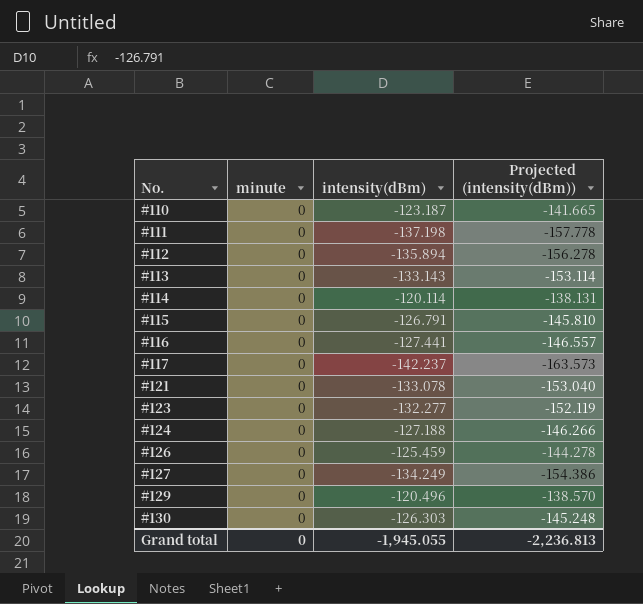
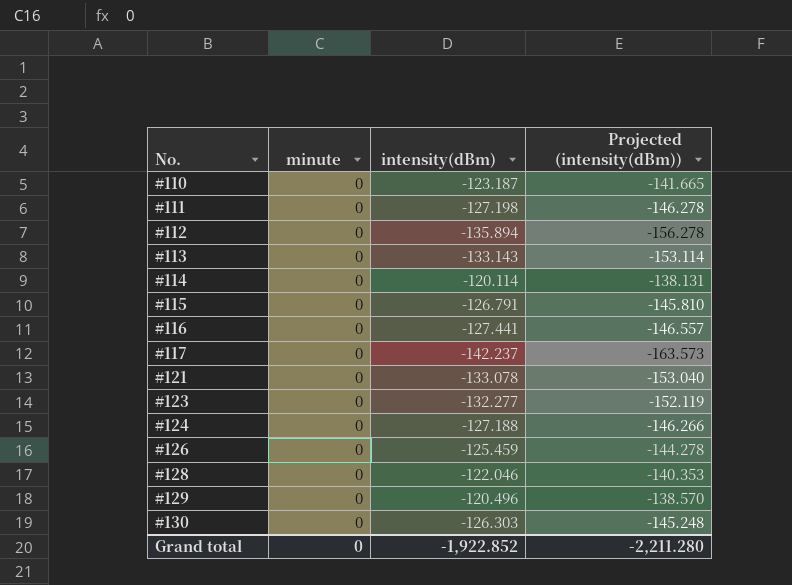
row #127: 0 | -134.249 | -154.386 -> none
#111 | intensity(dBm): -137.198 -> -127.198
#111 | Projected (intensity(dBm)): -157.778 -> -146.278
row #128: none -> 0 | -122.046 | -140.353
Grand total | intensity(dBm): -1,945.055 -> -1,922.852
Grand total | Projected (intensity(dBm)): -2,236.813 -> -2,211.280

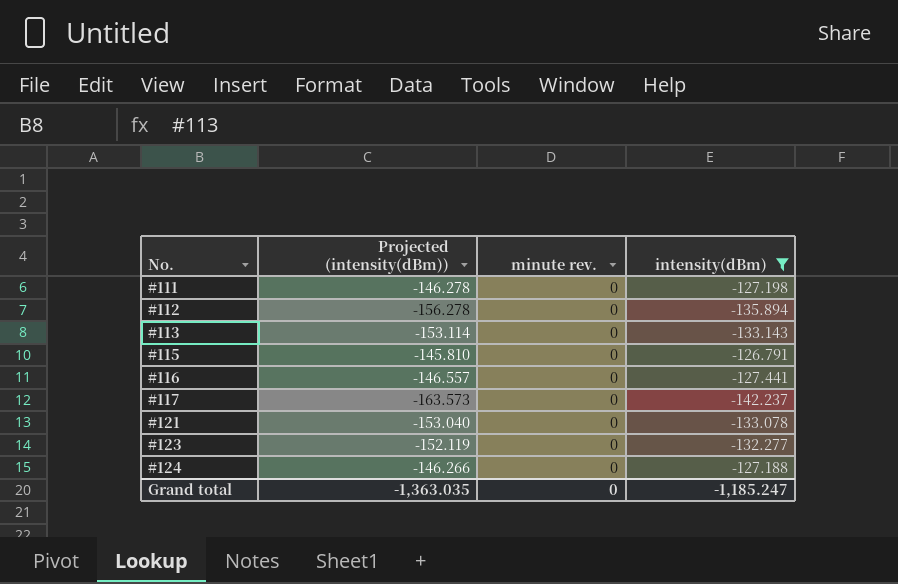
filter: none -> intensity(dBm) <= -126.791
column Projected (intensity(dBm)) | position: 4 -> 2
column name: minute -> minute rev.
Grand total | Projected (intensity(dBm)): -2,211.280 -> -1,363.035
Grand total | intensity(dBm): -1,922.852 -> -1,185.247

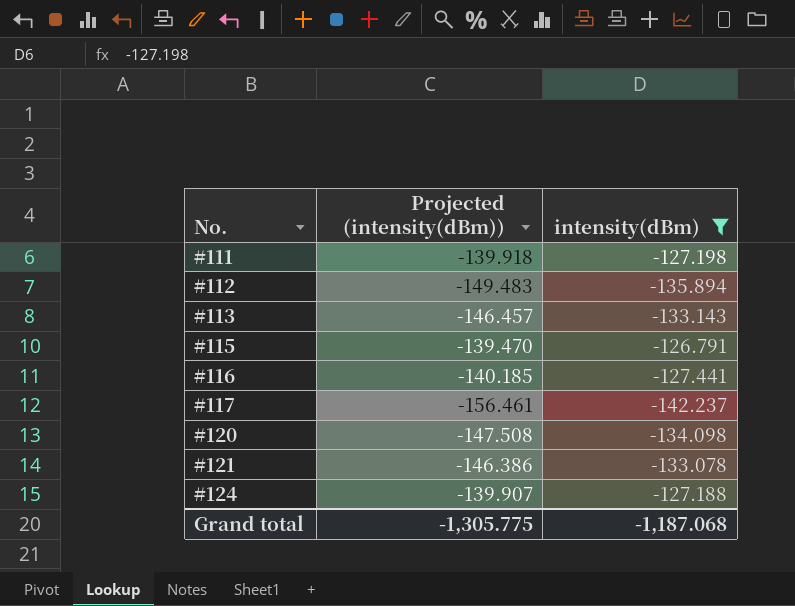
column minute rev. | position: 3 -> none
column Projected (intensity(dBm)) | formula: [intensity(dBm)] * 1.15 -> [intensity(dBm)] * 1.1
row #123: -152.119 | 0 | -132.277 -> none
row #120: none -> -147.508 | -134.098
Grand total | Projected (intensity(dBm)): -1,363.035 -> -1,305.775
Grand total | intensity(dBm): -1,185.247 -> -1,187.068

